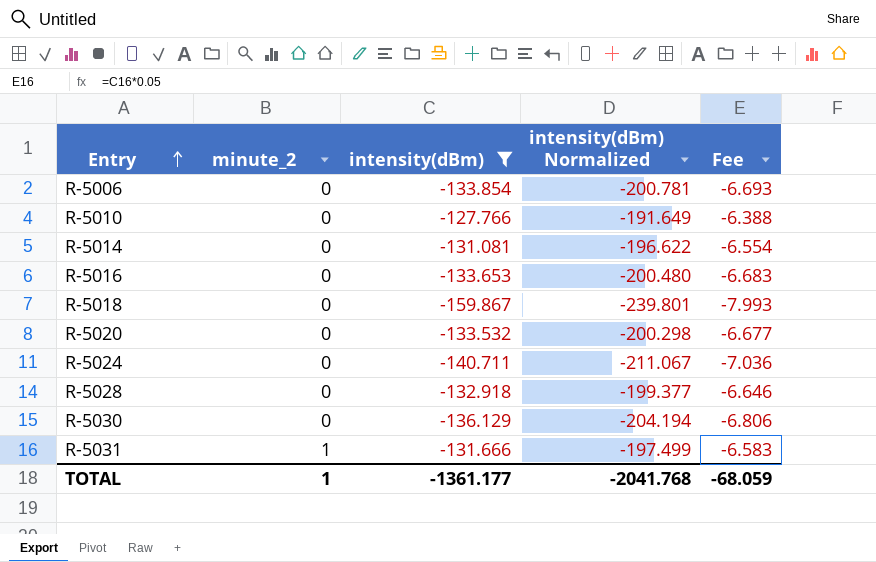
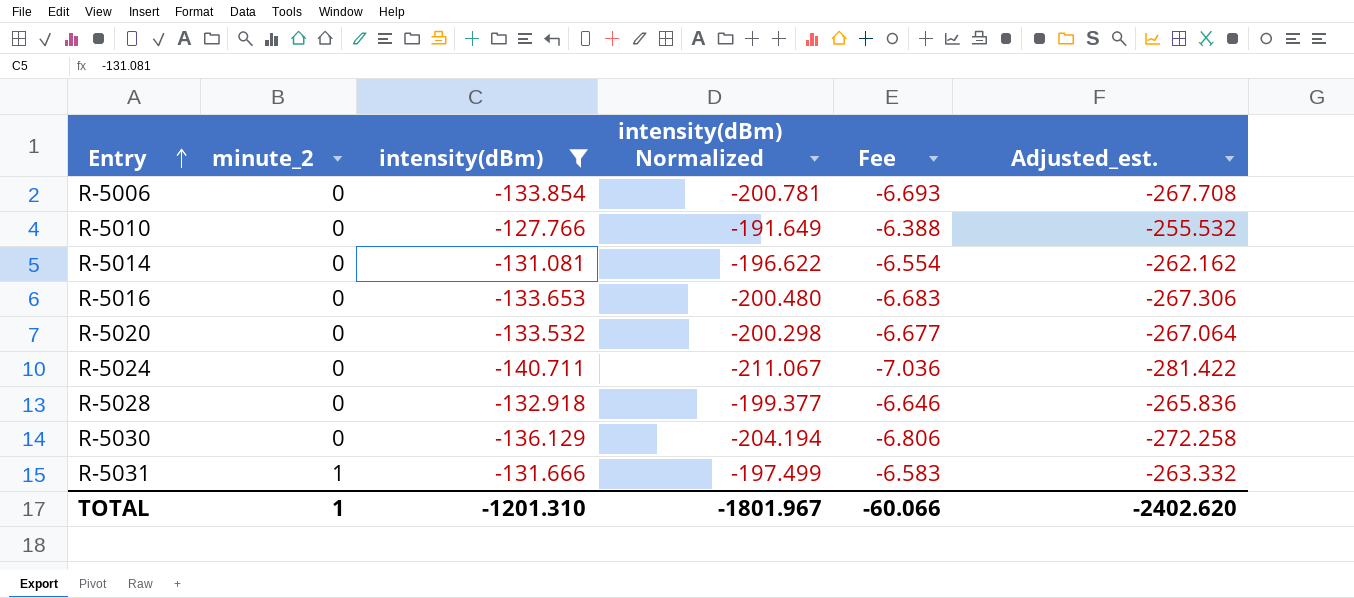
column Adjusted_est. | formula: none -> [intensity(dBm)] * 2
row R-5018: 0 | -159.867 | -239.801 | -7.993 -> none
TOTAL | intensity(dBm): -1361.177 -> -1201.310
TOTAL | intensity(dBm) Normalized: -2041.768 -> -1801.967
TOTAL | Fee: -68.059 -> -60.066

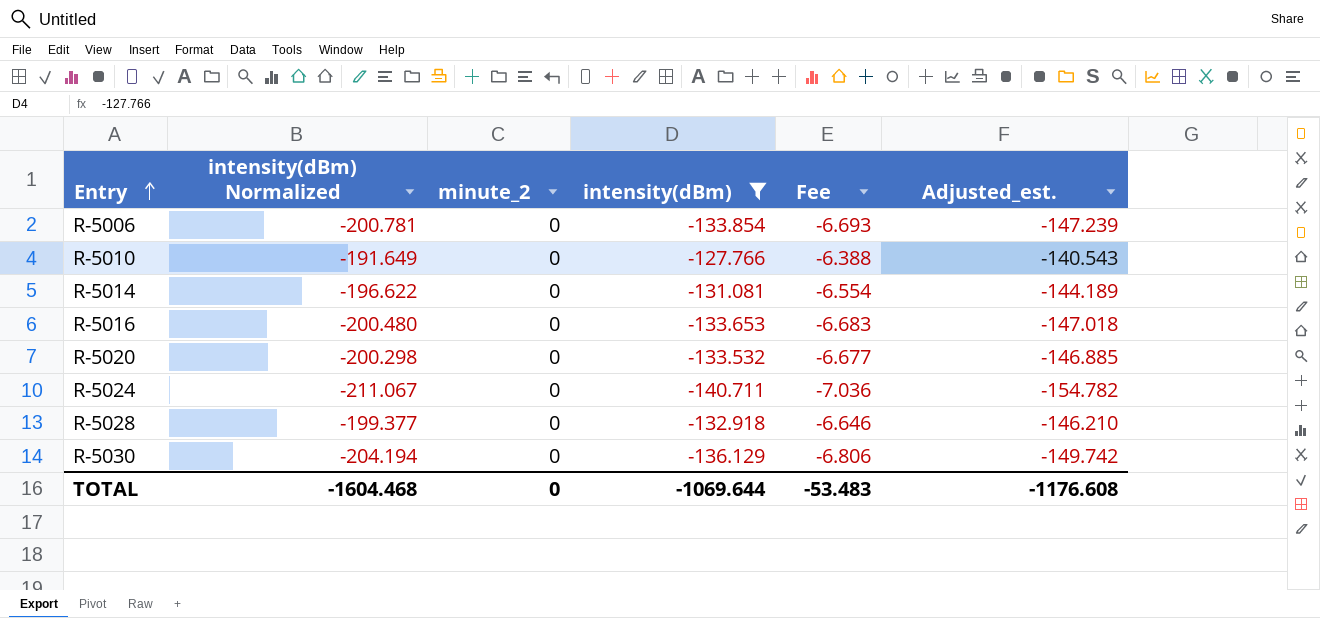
column intensity(dBm) Normalized | position: 4 -> 2
column Adjusted_est. | formula: [intensity(dBm)] * 2 -> [intensity(dBm)] * 1.1
row R-5031: 1 | -131.666 | -197.499 | -6.583 | -263.332 -> none
TOTAL | intensity(dBm) Normalized: -1801.967 -> -1604.468
TOTAL | minute_2: 1 -> 0
TOTAL | intensity(dBm): -1201.310 -> -1069.644
TOTAL | Fee: -60.066 -> -53.483
TOTAL | Adjusted_est.: -2402.620 -> -1176.608

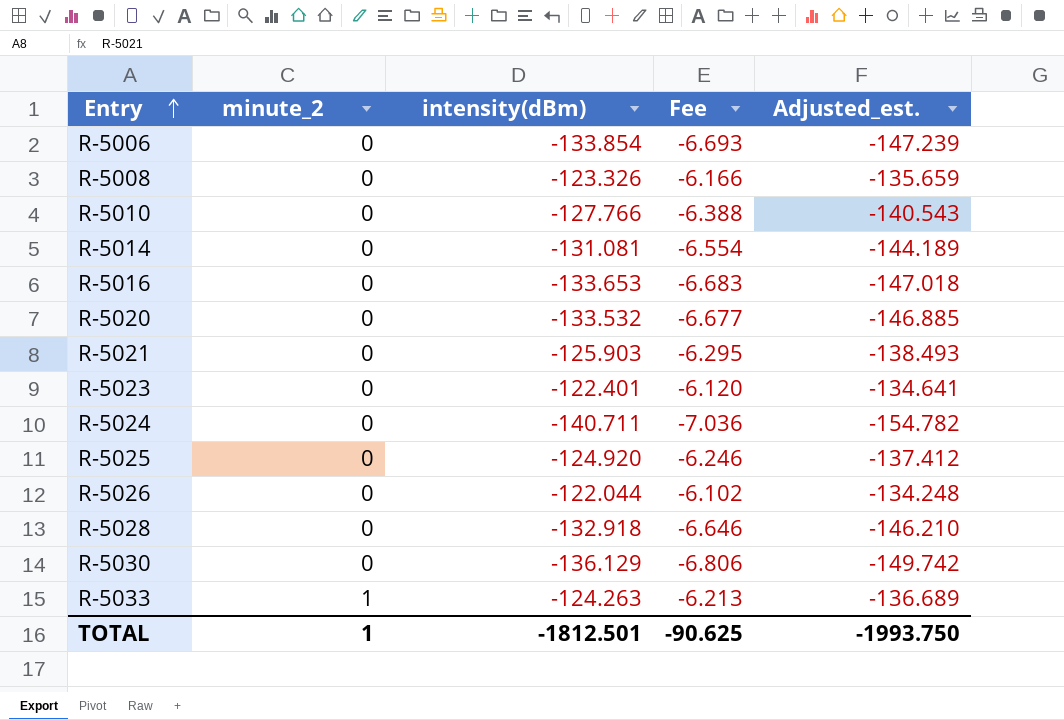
filter: intensity(dBm) <= -127.766 -> none
column intensity(dBm) Normalized | formula: [intensity(dBm)] * 1.5 -> none
TOTAL | minute_2: 0 -> 1
TOTAL | intensity(dBm): -1069.644 -> -1812.501
TOTAL | Fee: -53.483 -> -90.625
TOTAL | Adjusted_est.: -1176.608 -> -1993.750

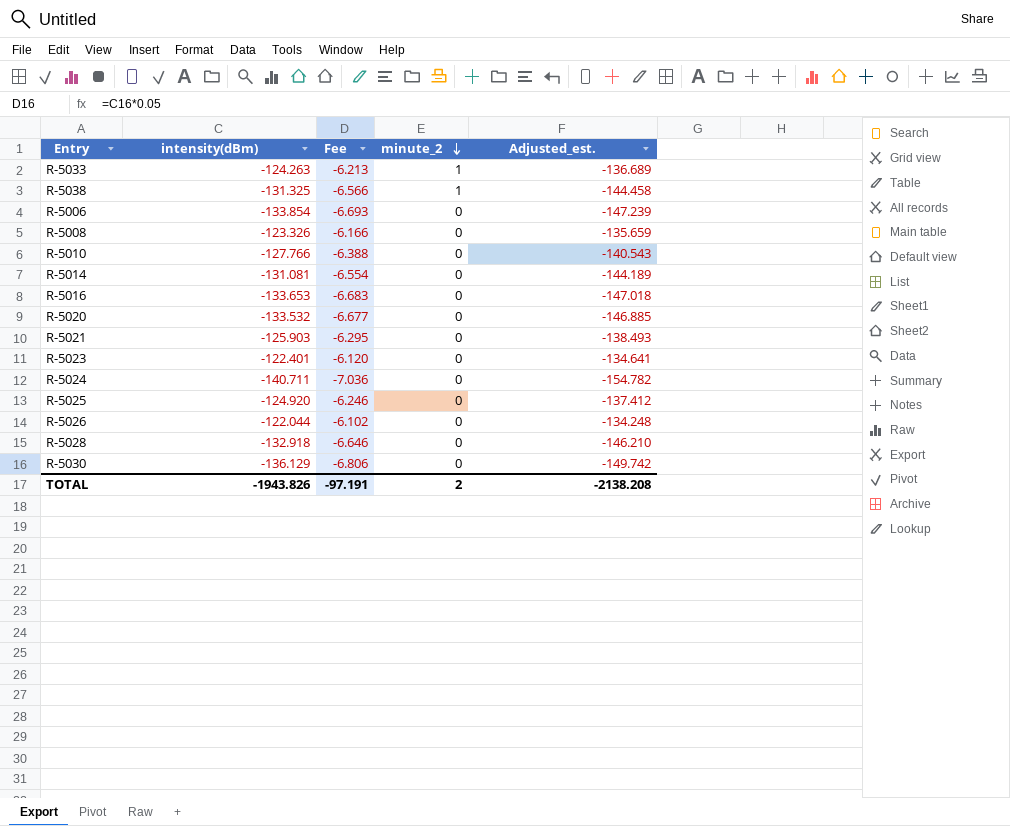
row order: Entry ascending -> minute_2 descending
column minute_2 | position: 2 -> 4
row R-5038: none -> -131.325 | -6.566 | 1 | -144.458
TOTAL | intensity(dBm): -1812.501 -> -1943.826
TOTAL | Fee: -90.625 -> -97.191
TOTAL | minute_2: 1 -> 2
TOTAL | Adjusted_est.: -1993.750 -> -2138.208

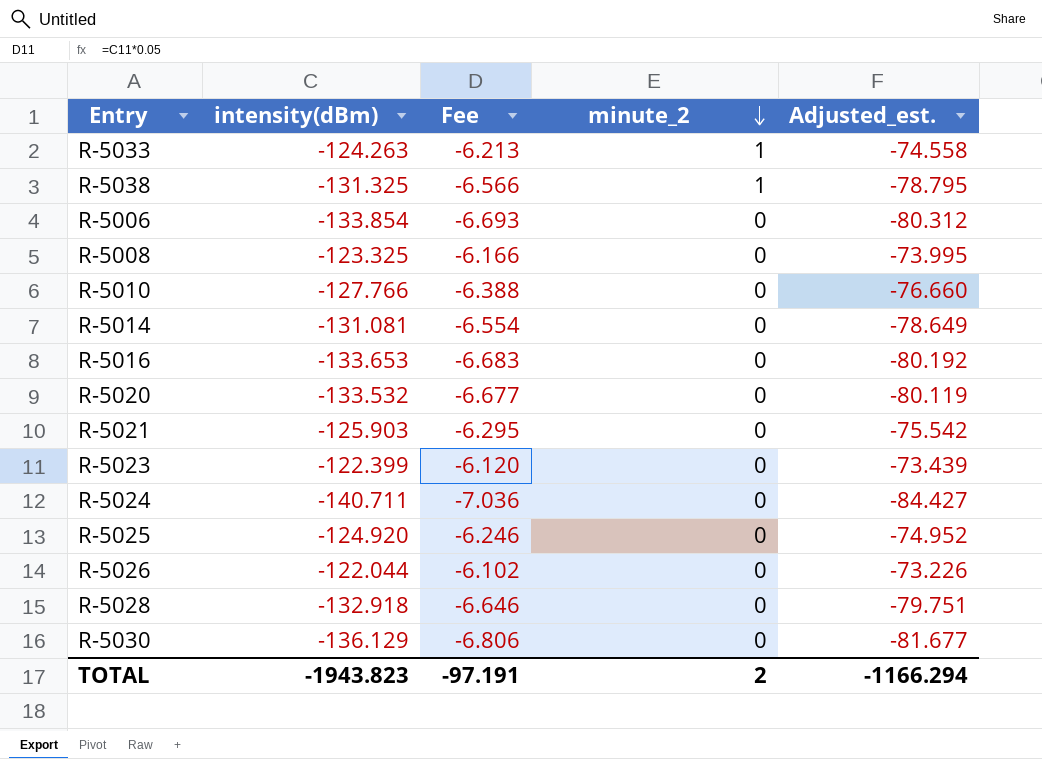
column Adjusted_est. | formula: [intensity(dBm)] * 1.1 -> [intensity(dBm)] * 0.6
R-5008 | intensity(dBm): -123.326 -> -123.325
R-5023 | intensity(dBm): -122.401 -> -122.399
TOTAL | intensity(dBm): -1943.826 -> -1943.823
TOTAL | Adjusted_est.: -2138.208 -> -1166.294

